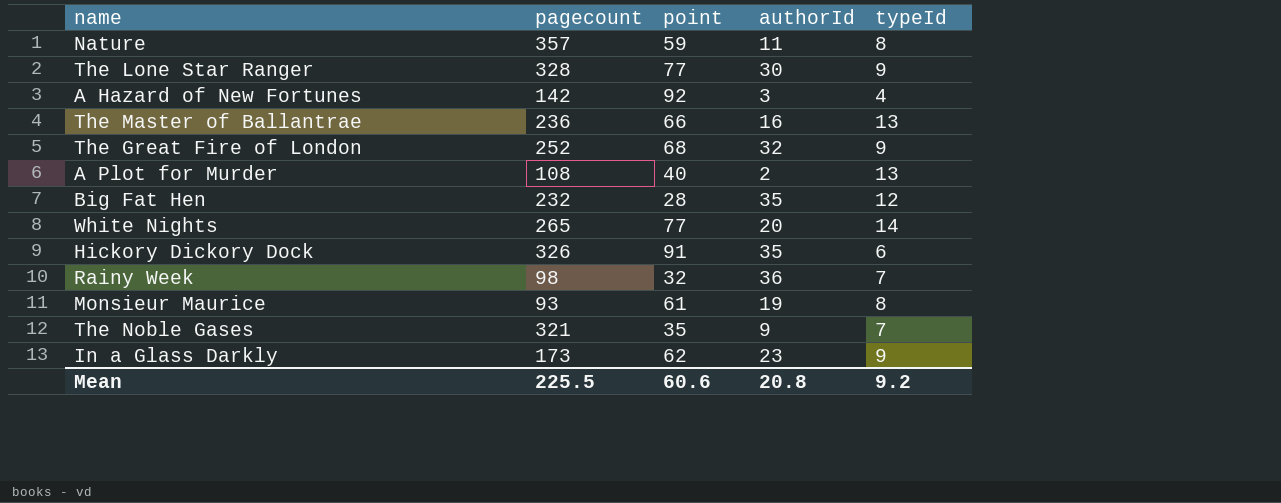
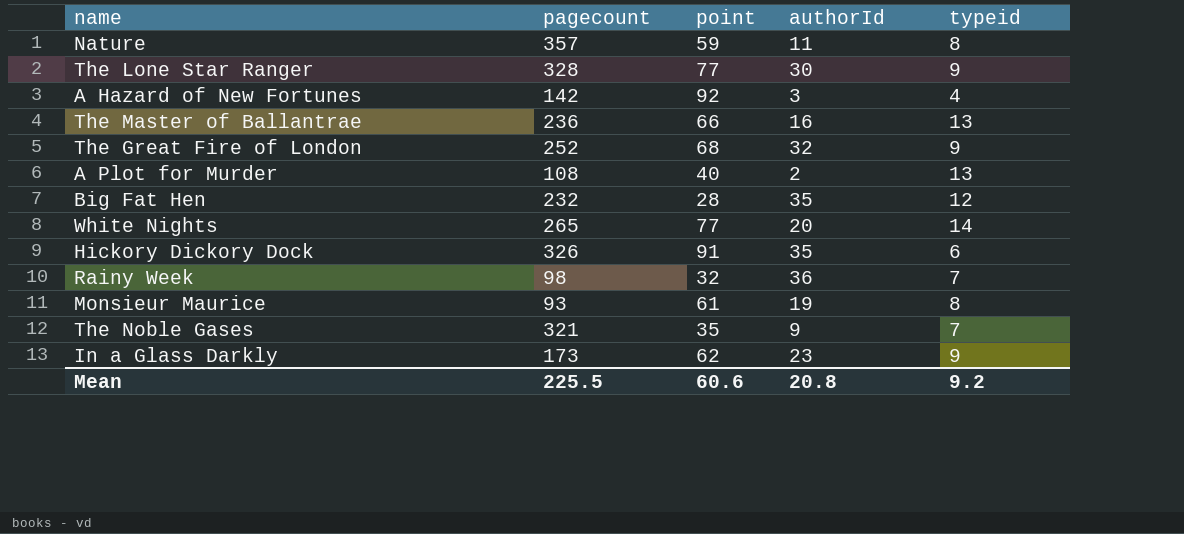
column name: typeId -> typeid

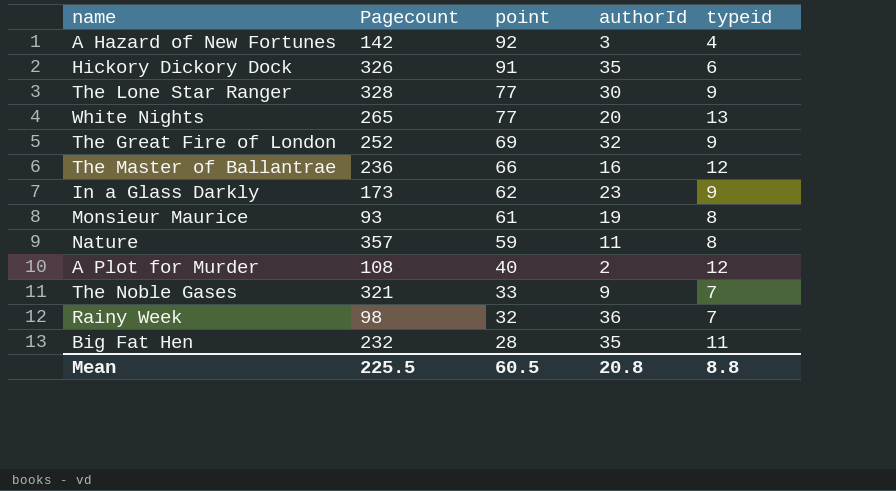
row order: none -> point descending
column name: pagecount -> Pagecount
White Nights | typeid: 14 -> 13
The Great Fire of London | point: 68 -> 69
The Master of Ballantrae | typeid: 13 -> 12
A Plot for Murder | typeid: 13 -> 12
The Noble Gases | point: 35 -> 33
Big Fat Hen | typeid: 12 -> 11
Mean | point: 60.6 -> 60.5
Mean | typeid: 9.2 -> 8.8

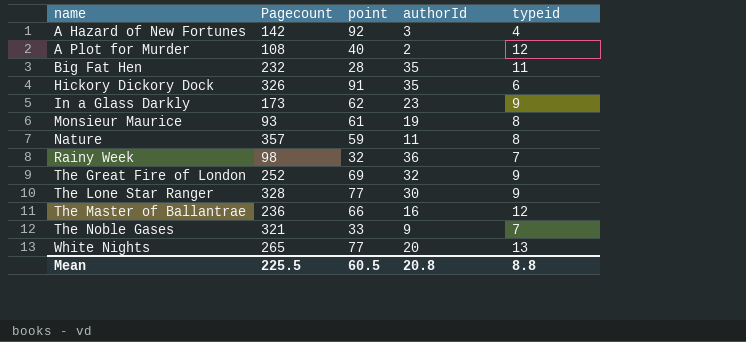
row order: point descending -> name ascending

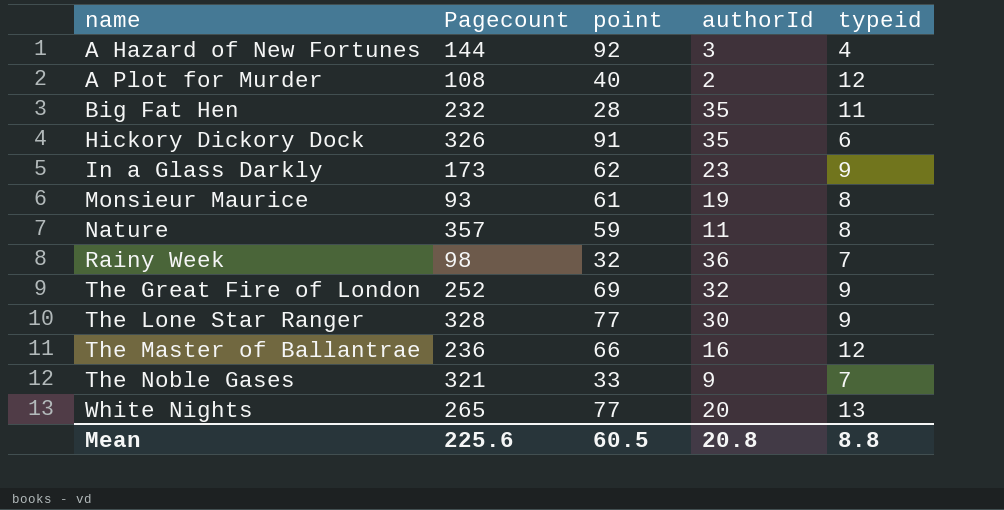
A Hazard of New Fortunes | Pagecount: 142 -> 144
Mean | Pagecount: 225.5 -> 225.6

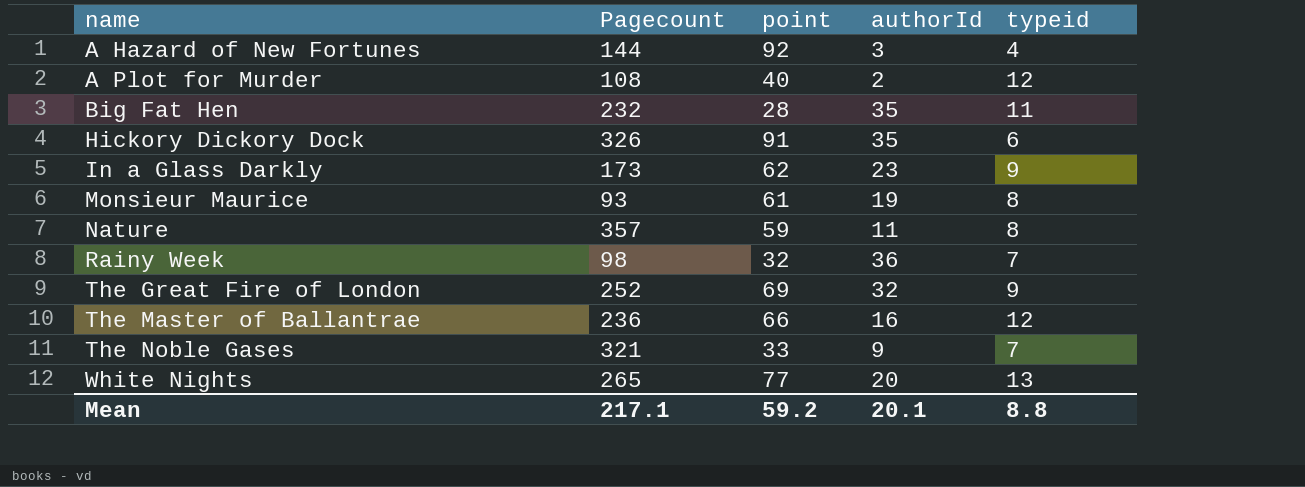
row The Lone Star Ranger: 328 | 77 | 30 | 9 -> none
Mean | Pagecount: 225.6 -> 217.1
Mean | point: 60.5 -> 59.2
Mean | authorId: 20.8 -> 20.1

